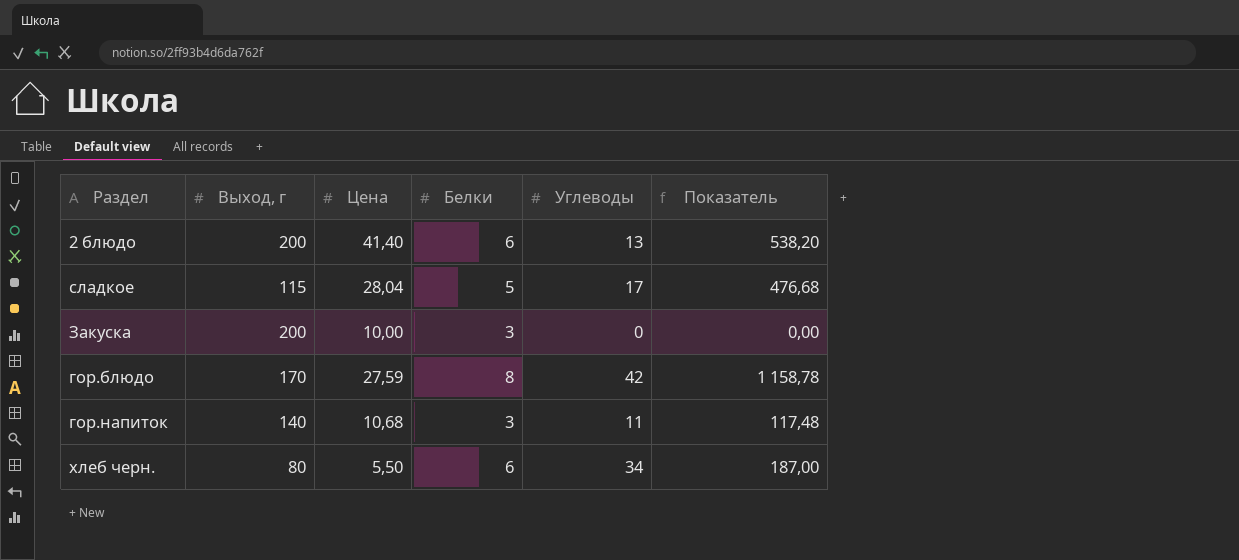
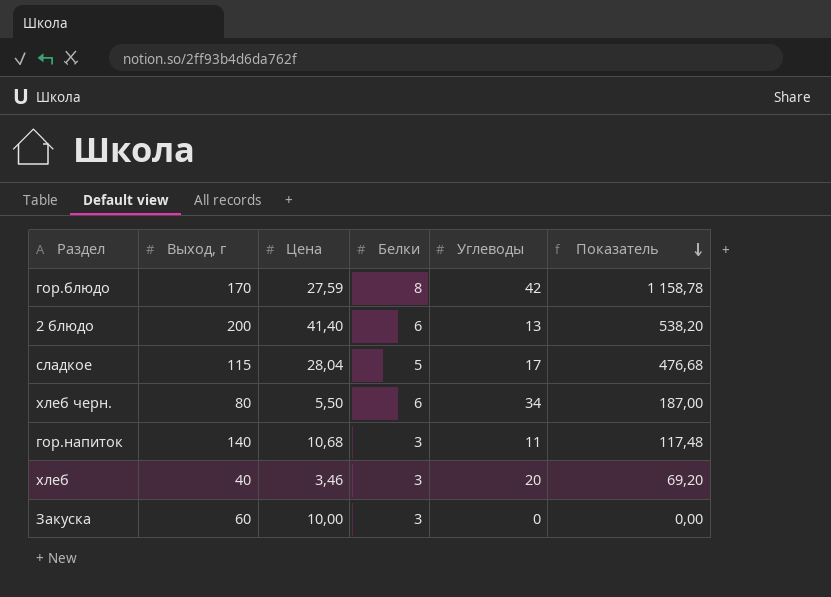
row order: none -> Показатель descending
row хлеб: none -> 40 | 3,46 | 3 | 20 | 69,20
Закуска | Выход, г: 200 -> 60

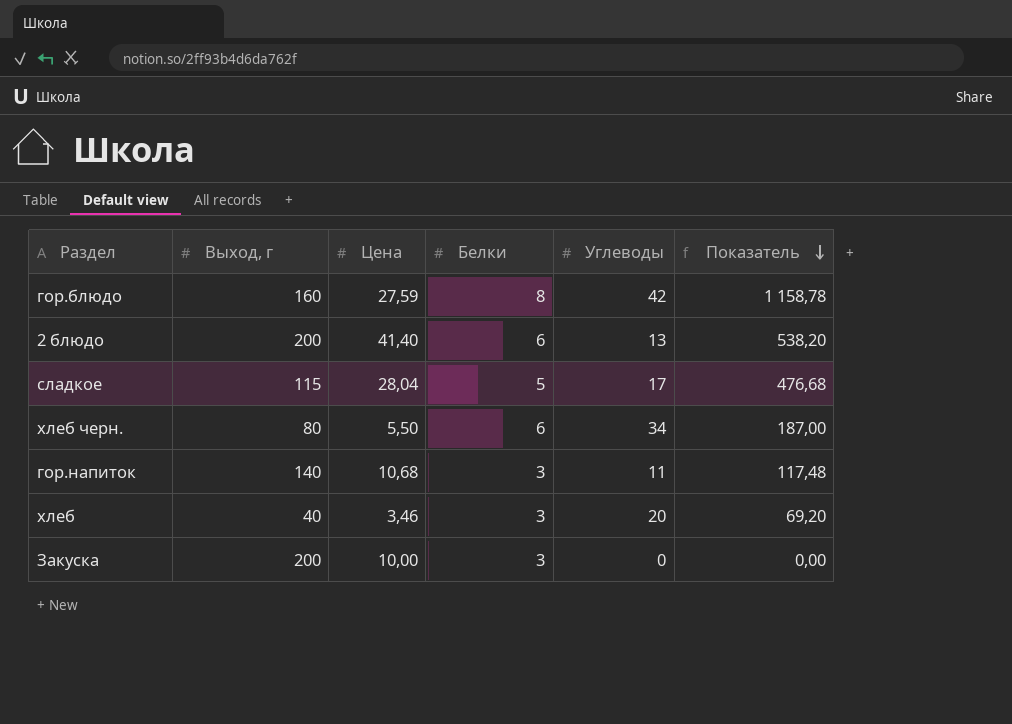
гор.блюдо | Выход, г: 170 -> 160
Закуска | Выход, г: 60 -> 200

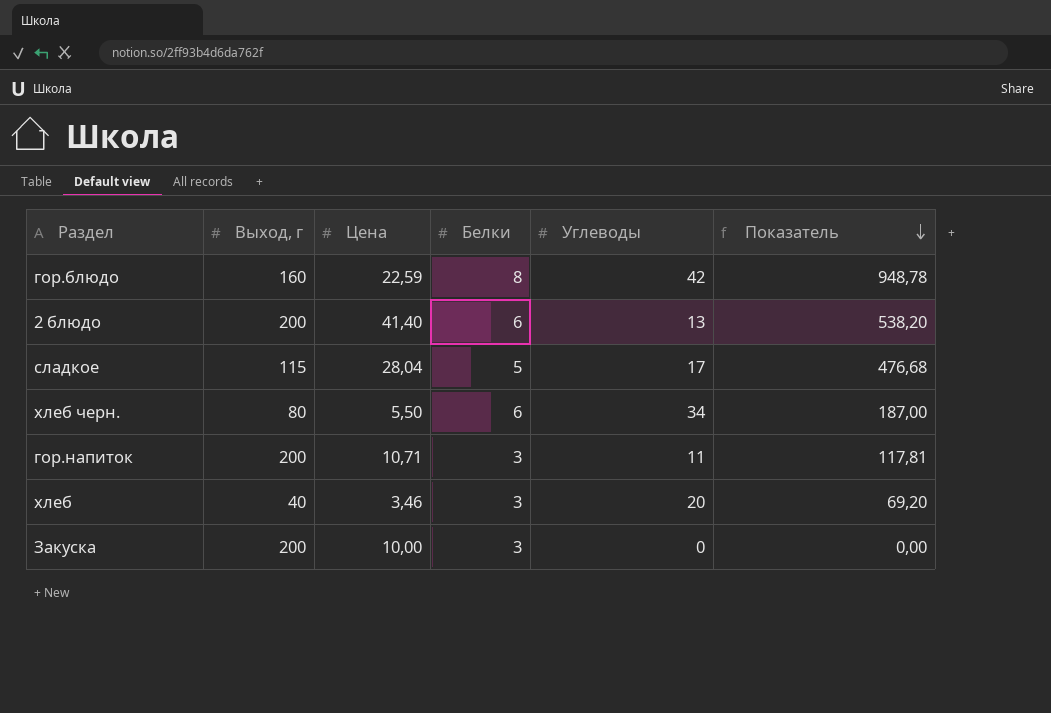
гор.блюдо | Цена: 27,59 -> 22,59
гор.блюдо | Показатель: 1 158,78 -> 948,78
гор.напиток | Выход, г: 140 -> 200
гор.напиток | Цена: 10,68 -> 10,71
гор.напиток | Показатель: 117,48 -> 117,81

